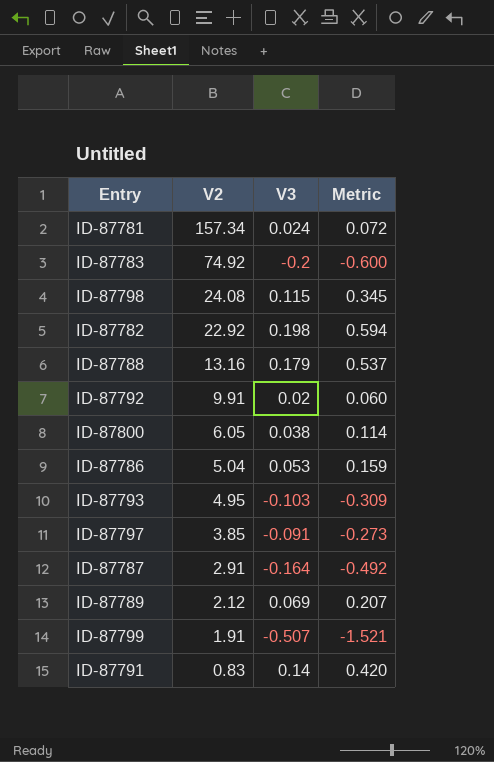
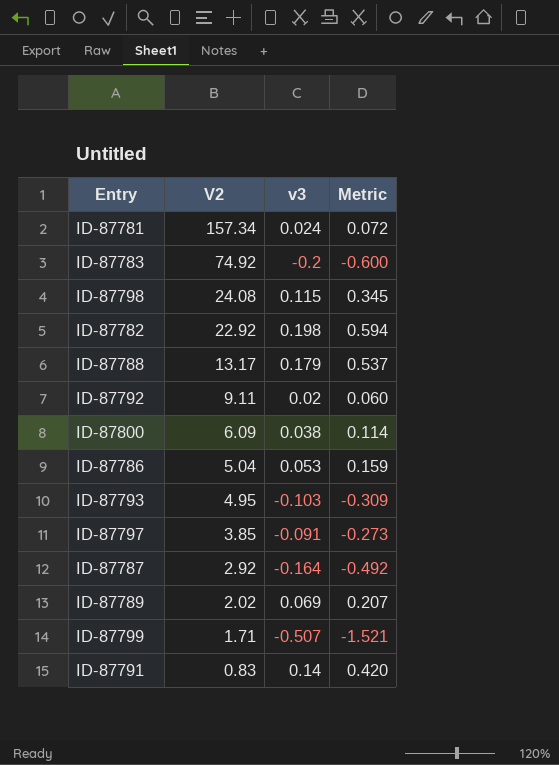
column name: V3 -> v3
ID-87788 | V2: 13.16 -> 13.17
ID-87792 | V2: 9.91 -> 9.11
ID-87800 | V2: 6.05 -> 6.09
ID-87787 | V2: 2.91 -> 2.92
ID-87789 | V2: 2.12 -> 2.02
ID-87799 | V2: 1.91 -> 1.71

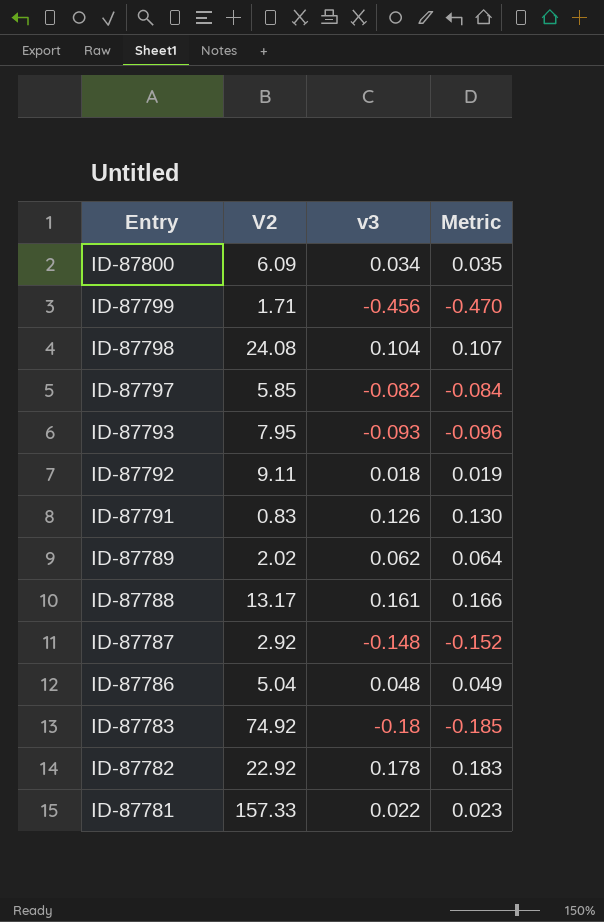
row order: V2 descending -> Entry descending
column Metric | formula: [v3] * 3 -> [v3] * 1.03
ID-87800 | v3: 0.038 -> 0.034
ID-87799 | v3: -0.507 -> -0.456
ID-87798 | v3: 0.115 -> 0.104
ID-87797 | V2: 3.85 -> 5.85
ID-87797 | v3: -0.091 -> -0.082
ID-87793 | V2: 4.95 -> 7.95
ID-87793 | v3: -0.103 -> -0.093
ID-87792 | v3: 0.02 -> 0.018
ID-87791 | v3: 0.14 -> 0.126
ID-87789 | v3: 0.069 -> 0.062
ID-87788 | v3: 0.179 -> 0.161
ID-87787 | v3: -0.164 -> -0.148
ID-87786 | v3: 0.053 -> 0.048
ID-87783 | v3: -0.2 -> -0.18
ID-87782 | v3: 0.198 -> 0.178
ID-87781 | V2: 157.34 -> 157.33
ID-87781 | v3: 0.024 -> 0.022

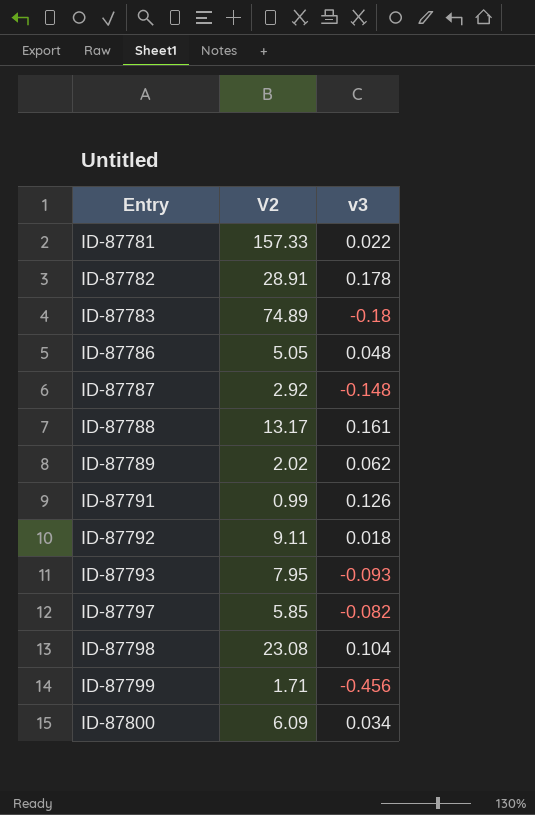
row order: Entry descending -> Entry ascending
column Metric | formula: [v3] * 1.03 -> none
ID-87782 | V2: 22.92 -> 28.91
ID-87783 | V2: 74.92 -> 74.89
ID-87786 | V2: 5.04 -> 5.05
ID-87791 | V2: 0.83 -> 0.99
ID-87798 | V2: 24.08 -> 23.08

